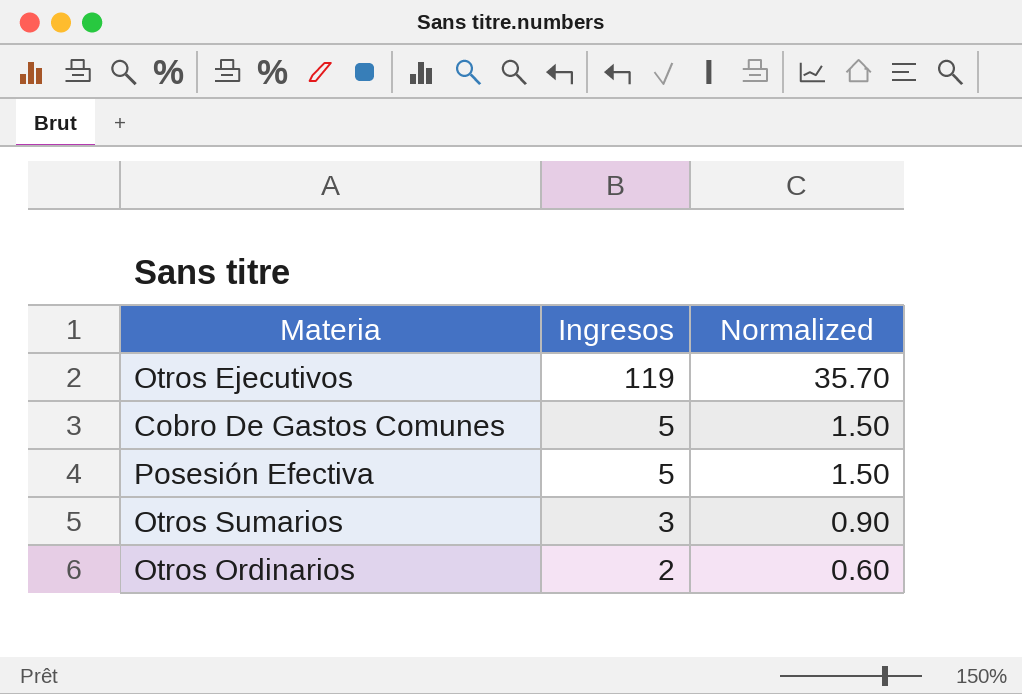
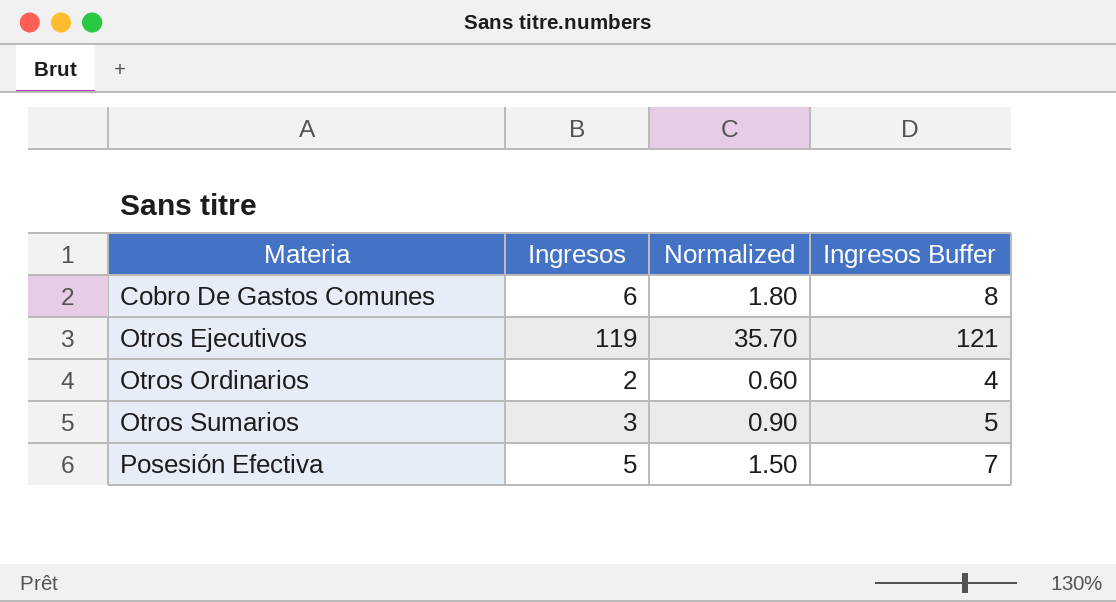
row order: Ingresos descending -> Materia ascending
column Ingresos Buffer | formula: none -> [Ingresos] + 2
Cobro De Gastos Comunes | Ingresos: 5 -> 6
Cobro De Gastos Comunes | Normalized: 1.50 -> 1.80

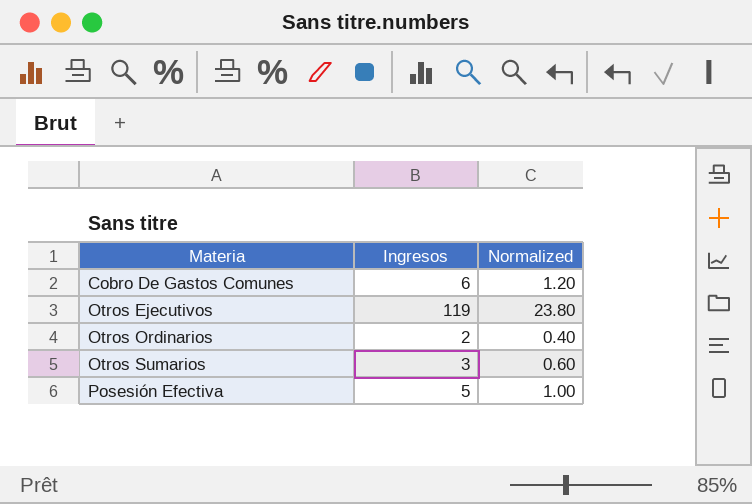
column Ingresos Buffer | formula: [Ingresos] + 2 -> none
column Normalized | formula: [Ingresos] * 0.3 -> [Ingresos] * 0.2

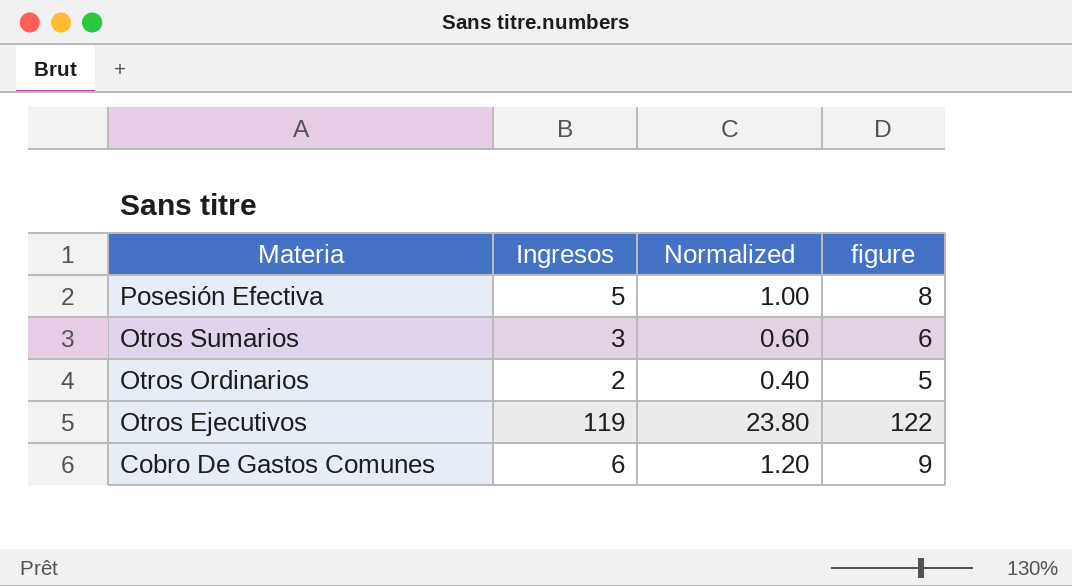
row order: Materia ascending -> Materia descending
column figure | formula: none -> [Ingresos] + 3

